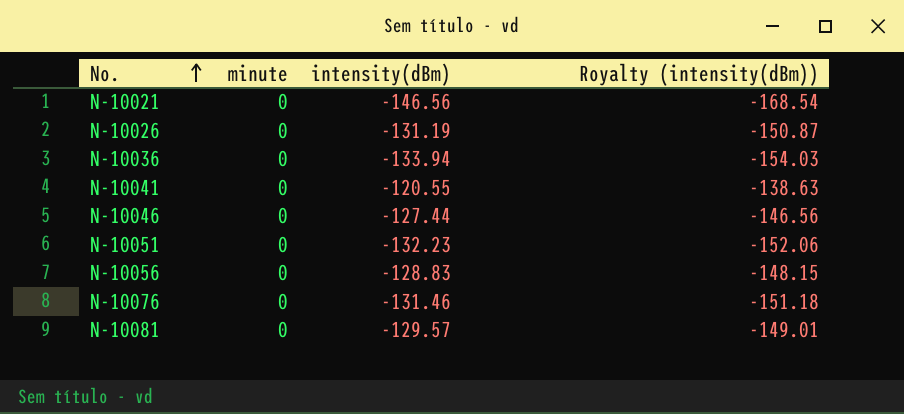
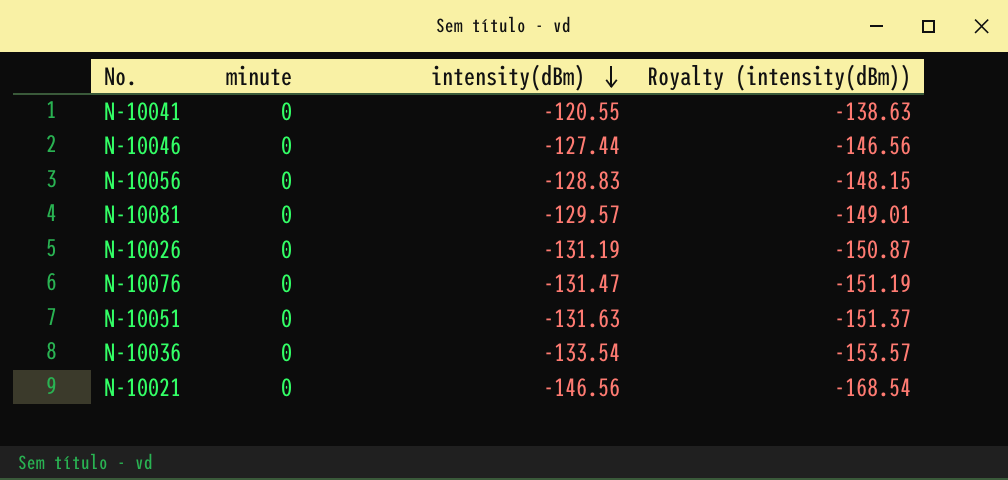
row order: No. ascending -> intensity(dBm) descending
N-10076 | intensity(dBm): -131.46 -> -131.47
N-10076 | Royalty (intensity(dBm)): -151.18 -> -151.19
N-10051 | intensity(dBm): -132.23 -> -131.63
N-10051 | Royalty (intensity(dBm)): -152.06 -> -151.37
N-10036 | intensity(dBm): -133.94 -> -133.54
N-10036 | Royalty (intensity(dBm)): -154.03 -> -153.57

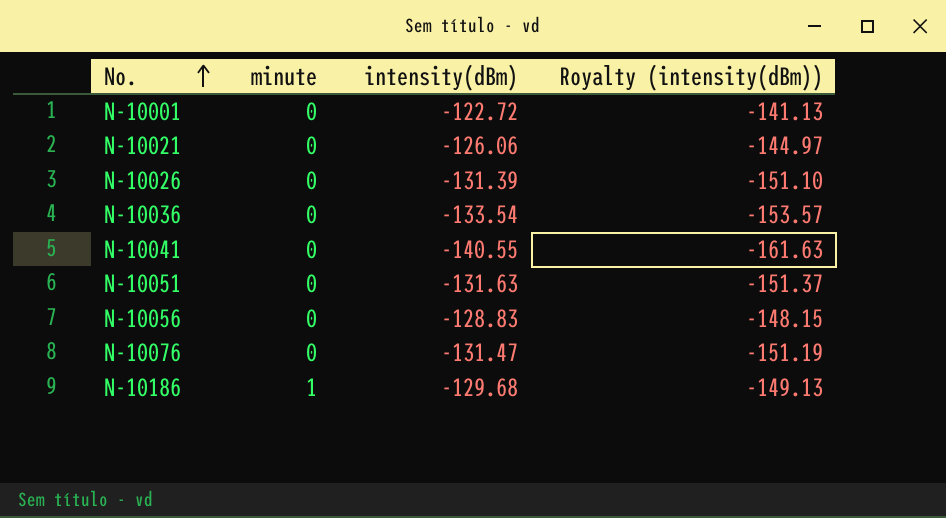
row order: intensity(dBm) descending -> No. ascending
row N-10046: 0 | -127.44 | -146.56 -> none
row N-10081: 0 | -129.57 | -149.01 -> none
row N-10001: none -> 0 | -122.72 | -141.13
N-10021 | intensity(dBm): -146.56 -> -126.06
N-10021 | Royalty (intensity(dBm)): -168.54 -> -144.97
N-10026 | intensity(dBm): -131.19 -> -131.39
N-10026 | Royalty (intensity(dBm)): -150.87 -> -151.10
N-10041 | intensity(dBm): -120.55 -> -140.55
N-10041 | Royalty (intensity(dBm)): -138.63 -> -161.63
row N-10186: none -> 1 | -129.68 | -149.13

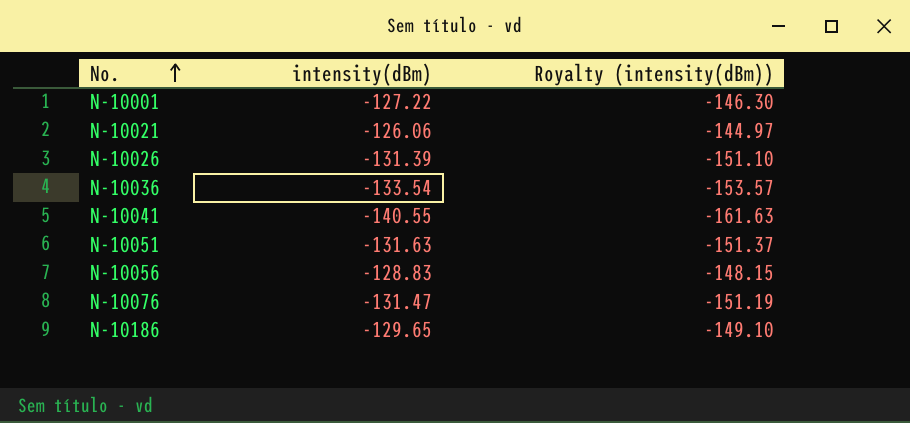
column minute | position: 2 -> none
N-10001 | intensity(dBm): -122.72 -> -127.22
N-10001 | Royalty (intensity(dBm)): -141.13 -> -146.30
N-10186 | intensity(dBm): -129.68 -> -129.65
N-10186 | Royalty (intensity(dBm)): -149.13 -> -149.10

